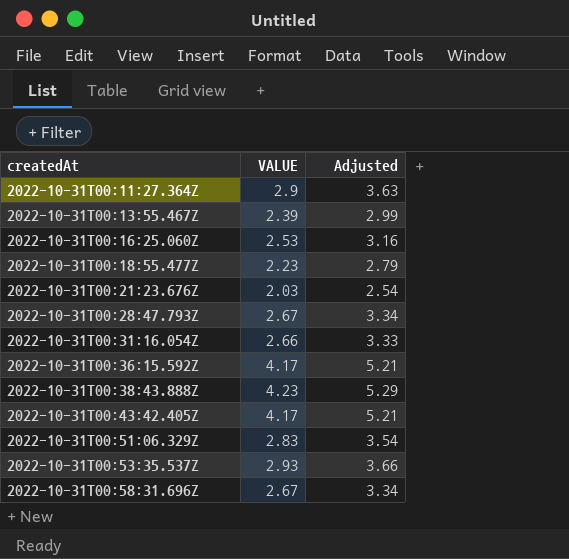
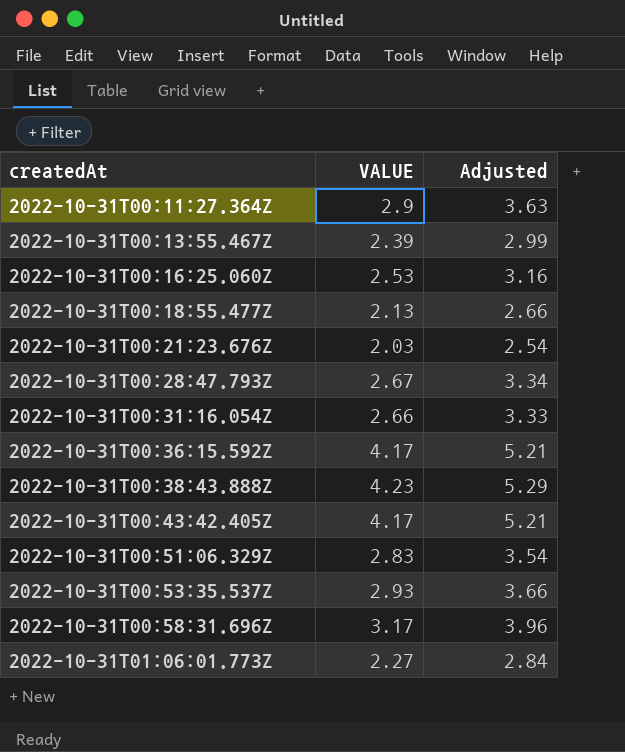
2022-10-31T00:18:55.477Z | VALUE: 2.23 -> 2.13
2022-10-31T00:18:55.477Z | Adjusted: 2.79 -> 2.66
2022-10-31T00:58:31.696Z | VALUE: 2.67 -> 3.17
2022-10-31T00:58:31.696Z | Adjusted: 3.34 -> 3.96
row 2022-10-31T01:06:01.773Z: none -> 2.27 | 2.84

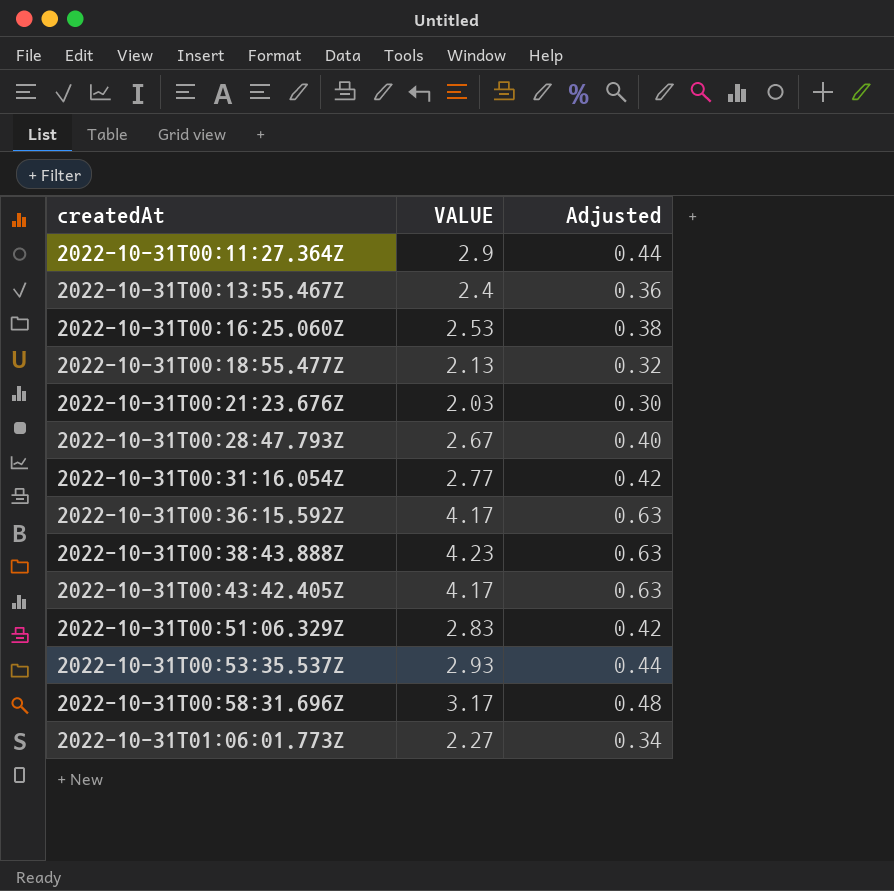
column Adjusted | formula: [VALUE] * 1.25 -> [VALUE] * 0.15
2022-10-31T00:13:55.467Z | VALUE: 2.39 -> 2.4
2022-10-31T00:31:16.054Z | VALUE: 2.66 -> 2.77

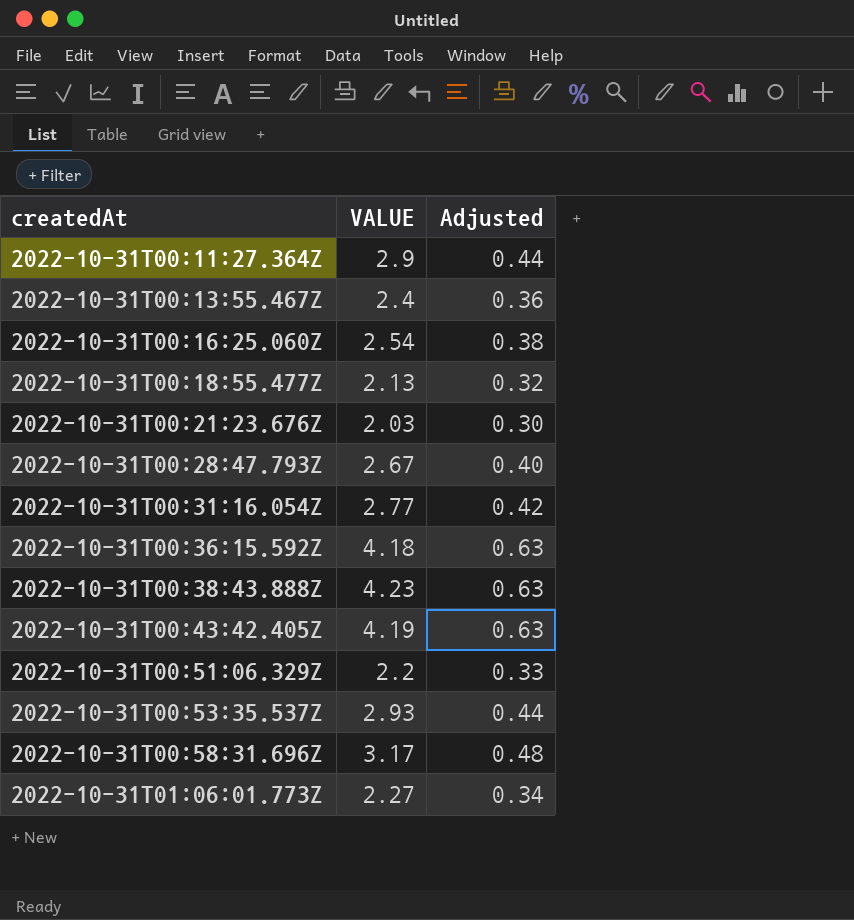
2022-10-31T00:16:25.060Z | VALUE: 2.53 -> 2.54
2022-10-31T00:36:15.592Z | VALUE: 4.17 -> 4.18
2022-10-31T00:43:42.405Z | VALUE: 4.17 -> 4.19
2022-10-31T00:51:06.329Z | VALUE: 2.83 -> 2.2
2022-10-31T00:51:06.329Z | Adjusted: 0.42 -> 0.33

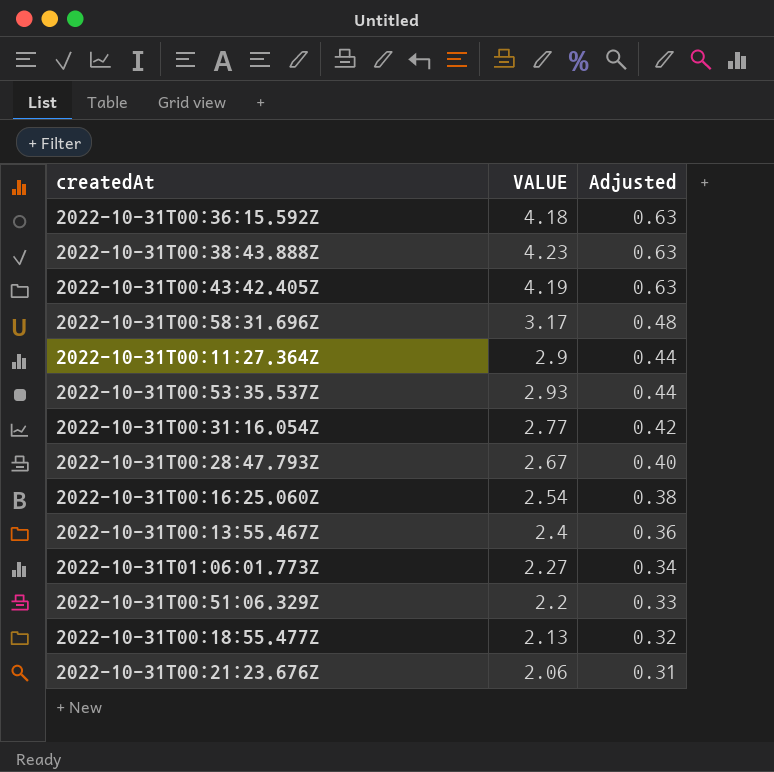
row order: createdAt ascending -> Adjusted descending
2022-10-31T00:21:23.676Z | VALUE: 2.03 -> 2.06
2022-10-31T00:21:23.676Z | Adjusted: 0.30 -> 0.31

